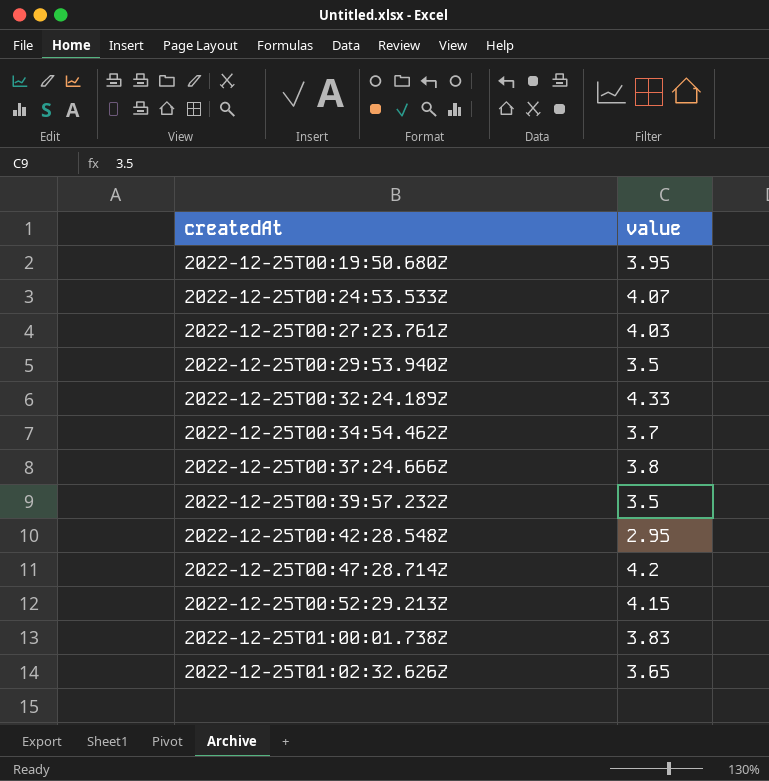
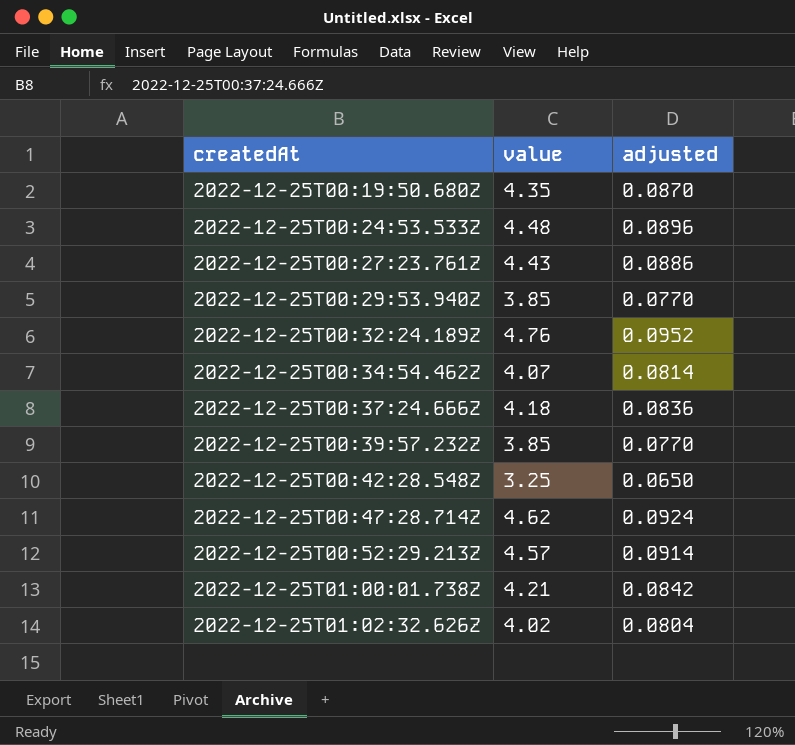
column adjusted | formula: none -> [value] * 0.02
2022-12-25T00:19:50.680Z | value: 3.95 -> 4.35
2022-12-25T00:24:53.533Z | value: 4.07 -> 4.48
2022-12-25T00:27:23.761Z | value: 4.03 -> 4.43
2022-12-25T00:29:53.940Z | value: 3.5 -> 3.85
2022-12-25T00:32:24.189Z | value: 4.33 -> 4.76
2022-12-25T00:34:54.462Z | value: 3.7 -> 4.07
2022-12-25T00:37:24.666Z | value: 3.8 -> 4.18
2022-12-25T00:39:57.232Z | value: 3.5 -> 3.85
2022-12-25T00:42:28.548Z | value: 2.95 -> 3.25
2022-12-25T00:47:28.714Z | value: 4.2 -> 4.62
2022-12-25T00:52:29.213Z | value: 4.15 -> 4.57
2022-12-25T01:00:01.738Z | value: 3.83 -> 4.21
2022-12-25T01:02:32.626Z | value: 3.65 -> 4.02

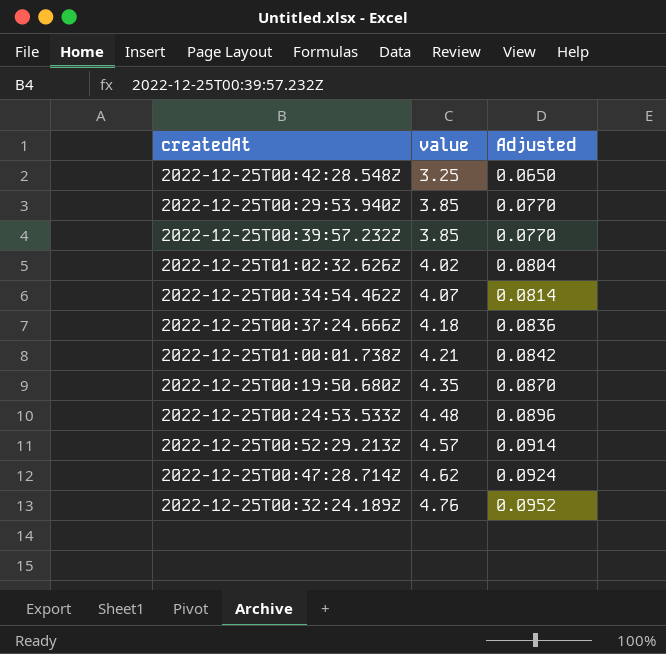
row order: createdAt ascending -> value ascending
column name: adjusted -> Adjusted
row 2022-12-25T00:27:23.761Z: 4.43 | 0.0886 -> none

